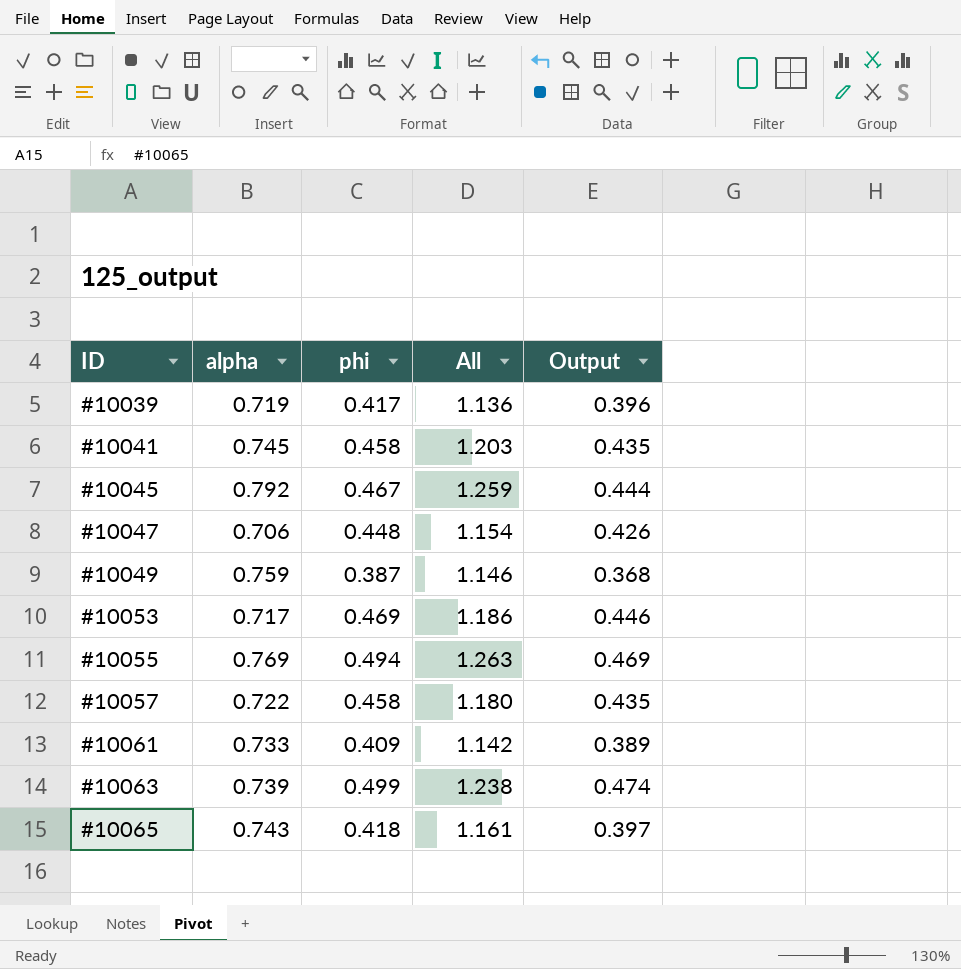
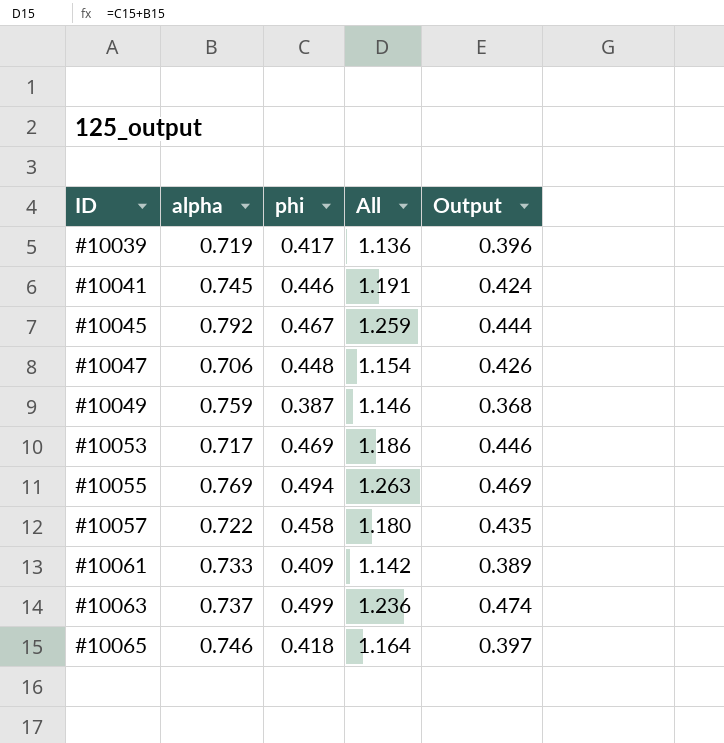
#10041 | phi: 0.458 -> 0.446
#10041 | All: 1.203 -> 1.191
#10041 | Output: 0.435 -> 0.424
#10063 | alpha: 0.739 -> 0.737
#10063 | All: 1.238 -> 1.236
#10065 | alpha: 0.743 -> 0.746
#10065 | All: 1.161 -> 1.164

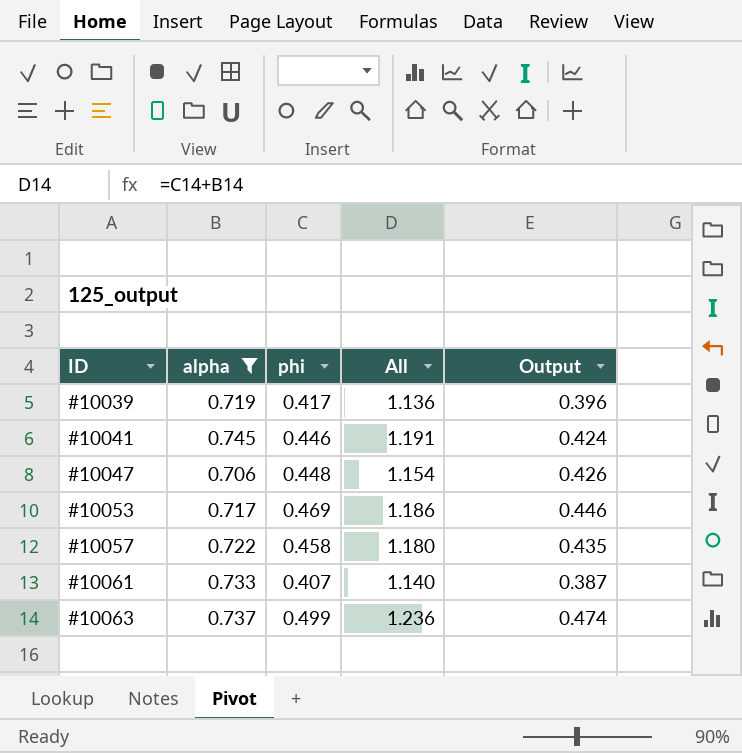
filter: none -> alpha <= 0.745
#10061 | phi: 0.409 -> 0.407
#10061 | All: 1.142 -> 1.140
#10061 | Output: 0.389 -> 0.387

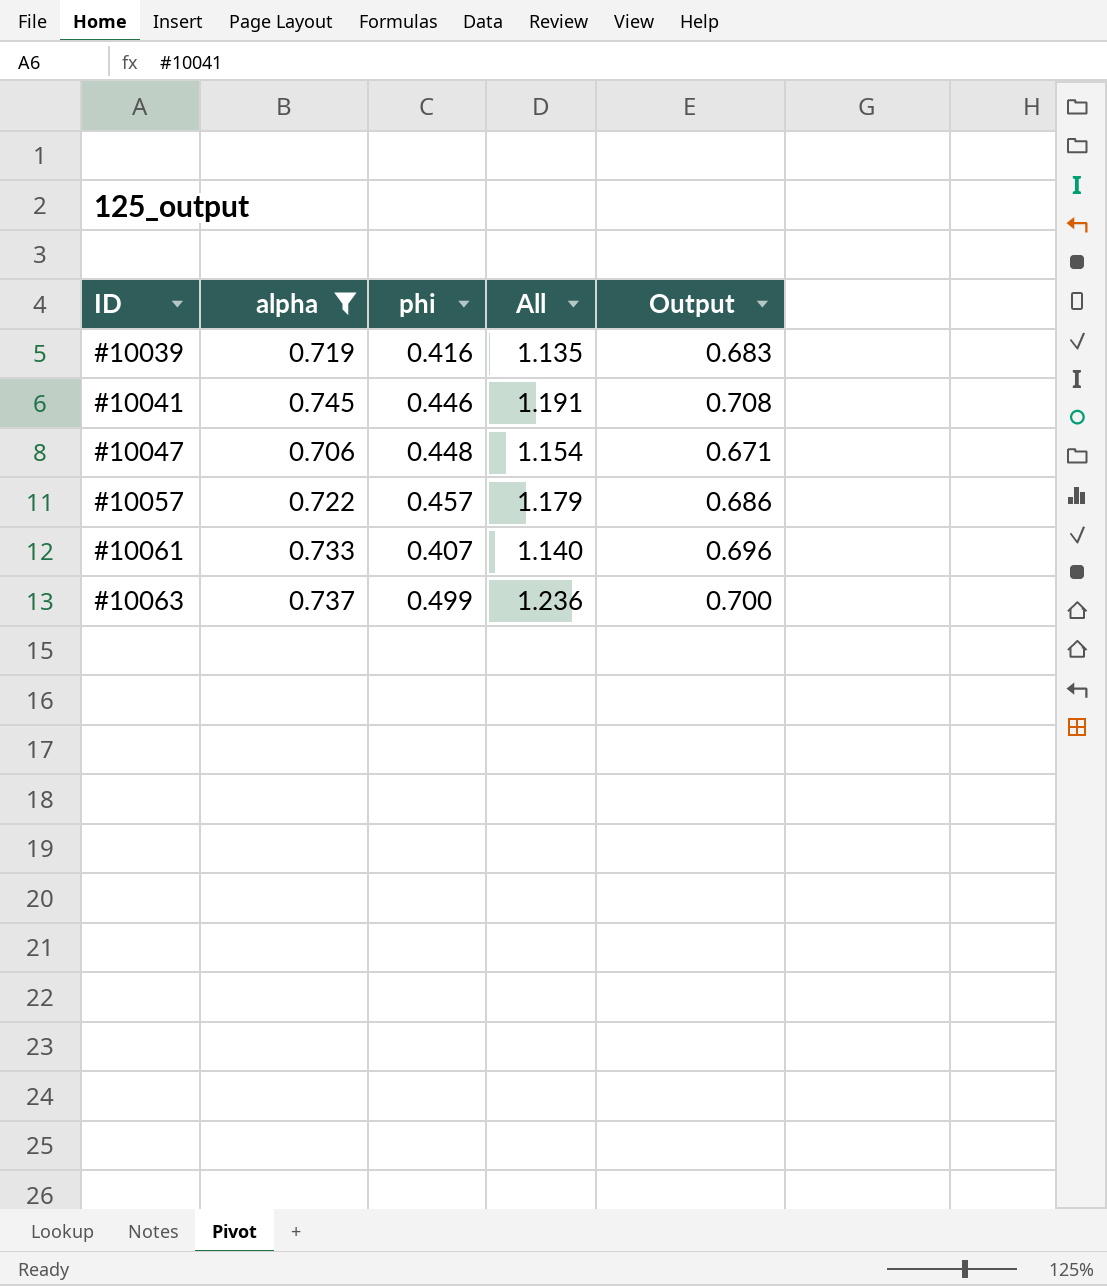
column Output | formula: [phi] * 0.95 -> [alpha] * 0.95
row #10053: 0.717 | 0.469 | 1.186 | 0.446 -> none
#10039 | phi: 0.417 -> 0.416
#10039 | All: 1.136 -> 1.135
#10057 | phi: 0.458 -> 0.457
#10057 | All: 1.180 -> 1.179

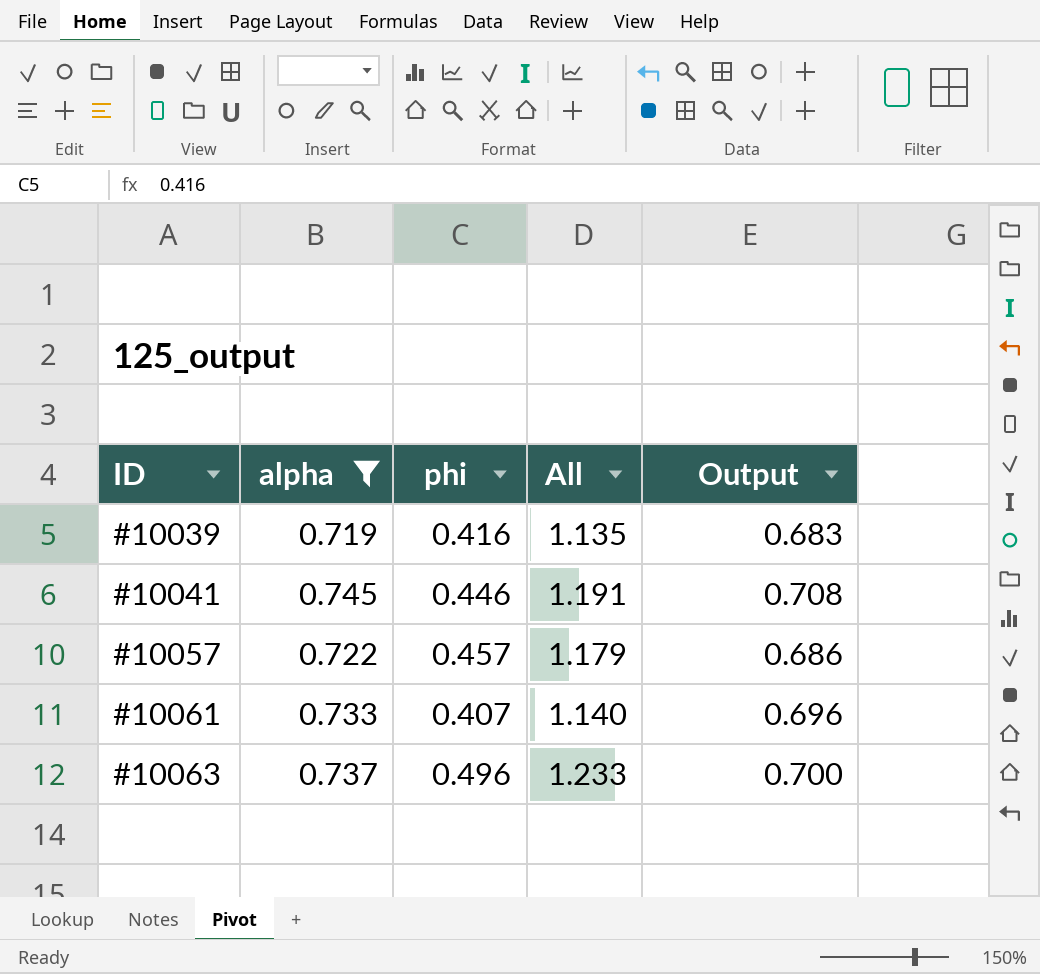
row #10047: 0.706 | 0.448 | 1.154 | 0.671 -> none
#10063 | phi: 0.499 -> 0.496
#10063 | All: 1.236 -> 1.233

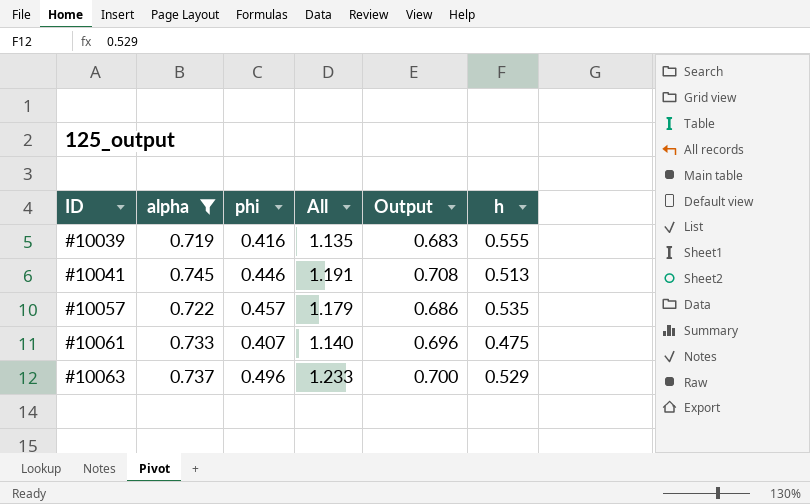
column h | position: none -> 6

